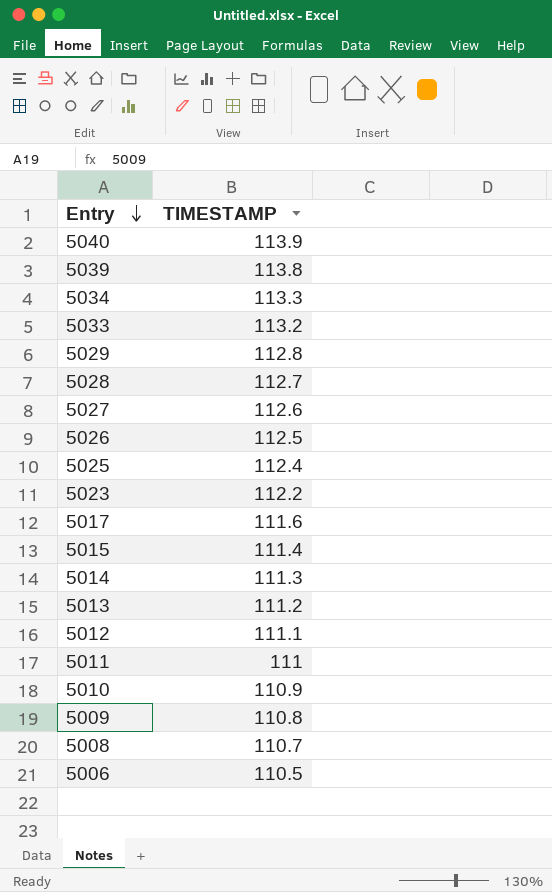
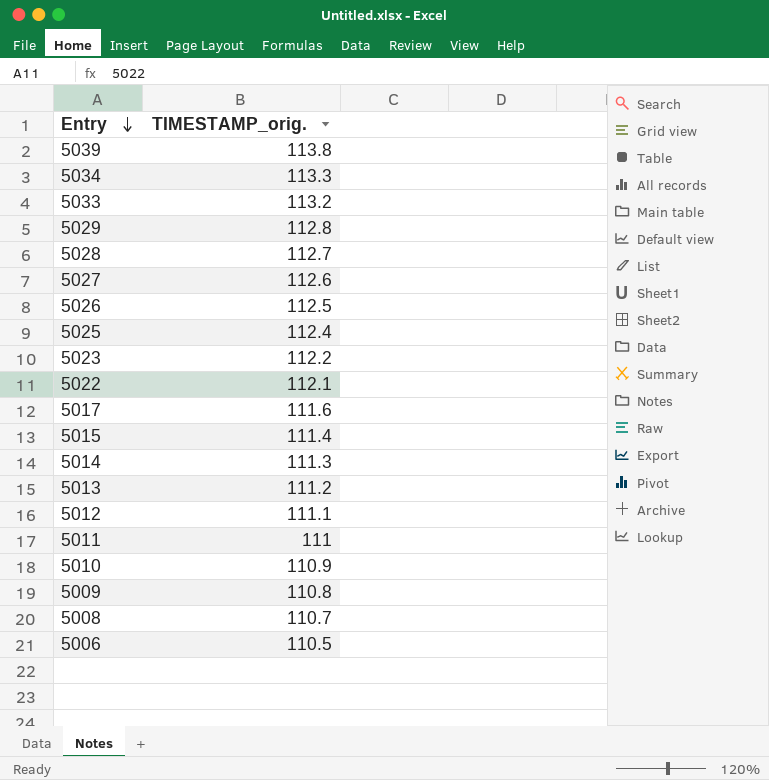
column name: TIMESTAMP -> TIMESTAMP_orig.
row 5040: 113.9 -> none
row 5022: none -> 112.1

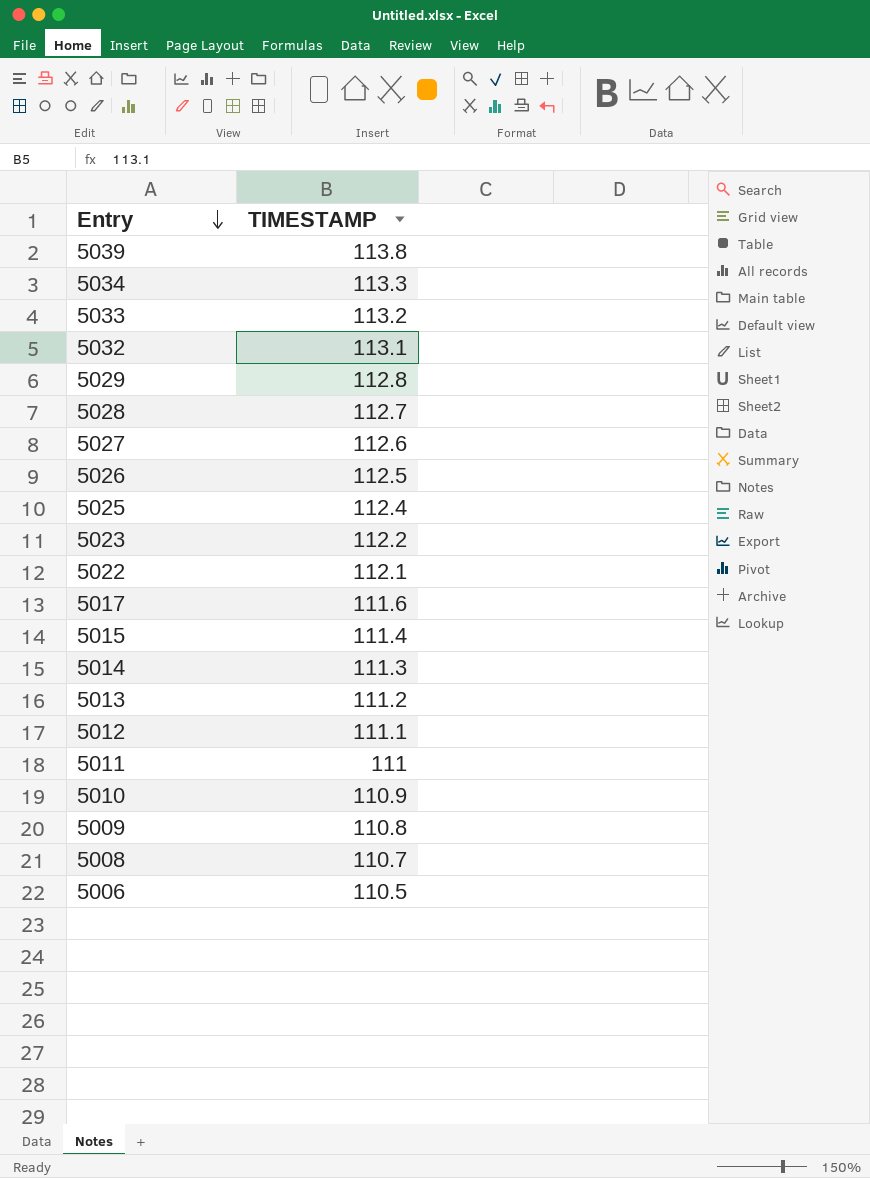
column name: TIMESTAMP_orig. -> TIMESTAMP
row 5032: none -> 113.1

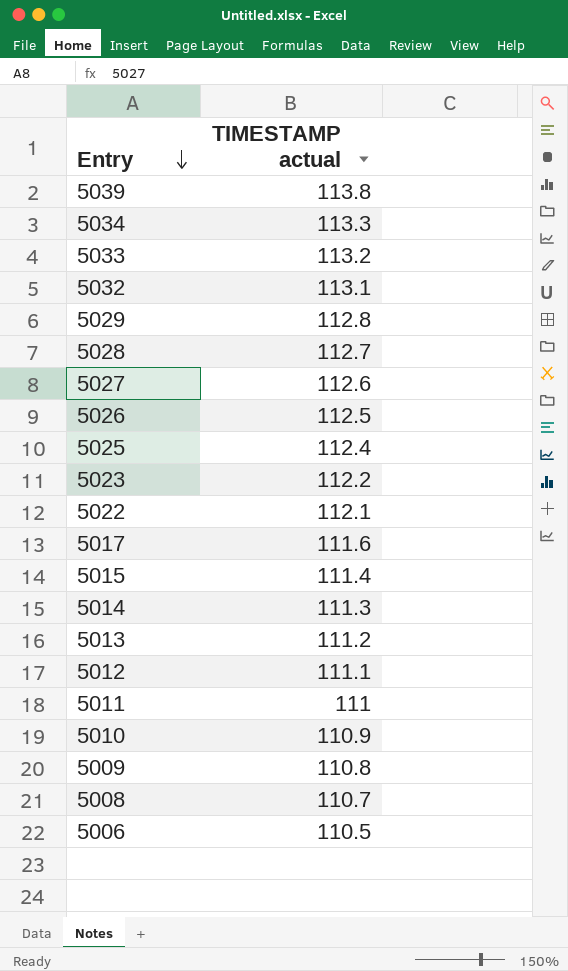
column name: TIMESTAMP -> TIMESTAMP actual

